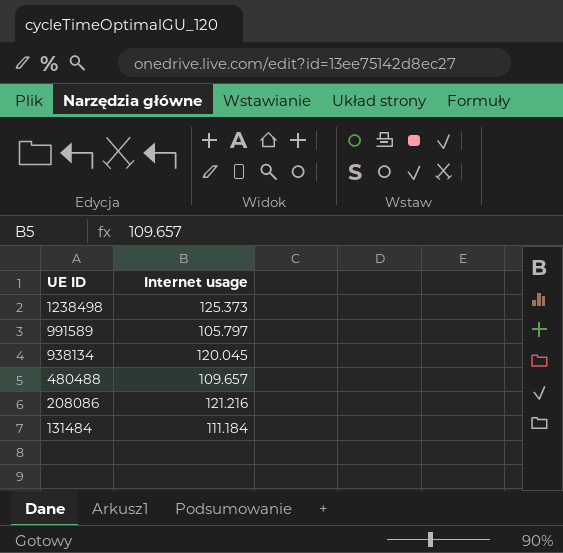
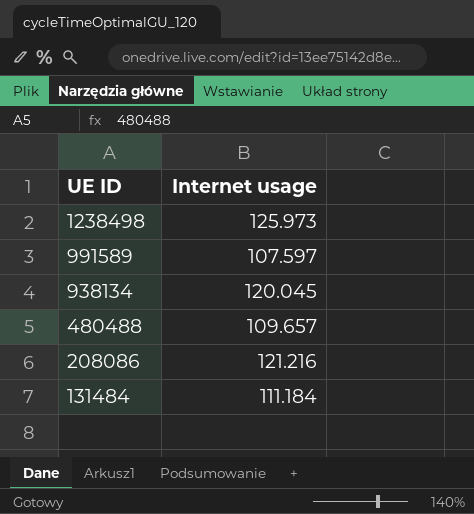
1238498 | Internet usage: 125.373 -> 125.973
991589 | Internet usage: 105.797 -> 107.597

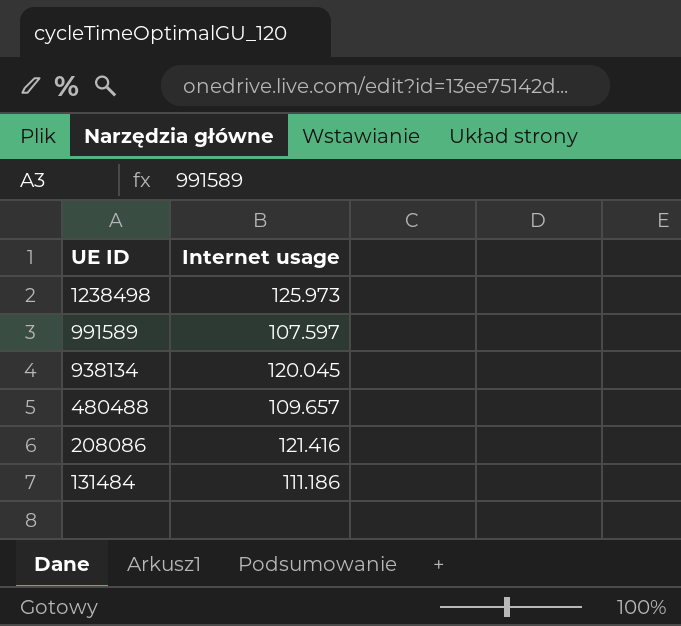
208086 | Internet usage: 121.216 -> 121.416
131484 | Internet usage: 111.184 -> 111.186

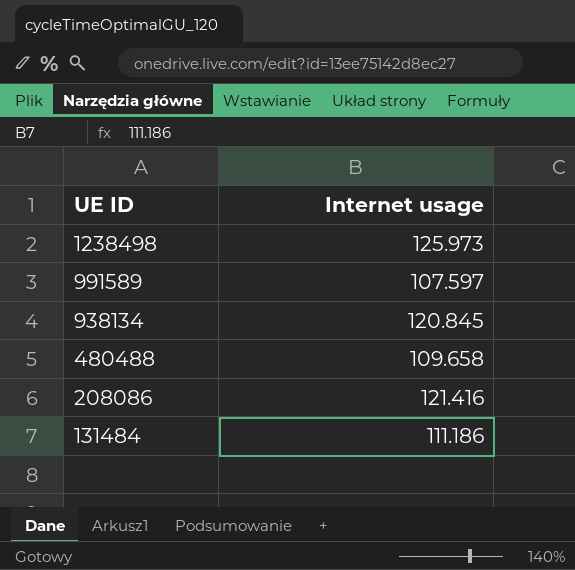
938134 | Internet usage: 120.045 -> 120.845
480488 | Internet usage: 109.657 -> 109.658

